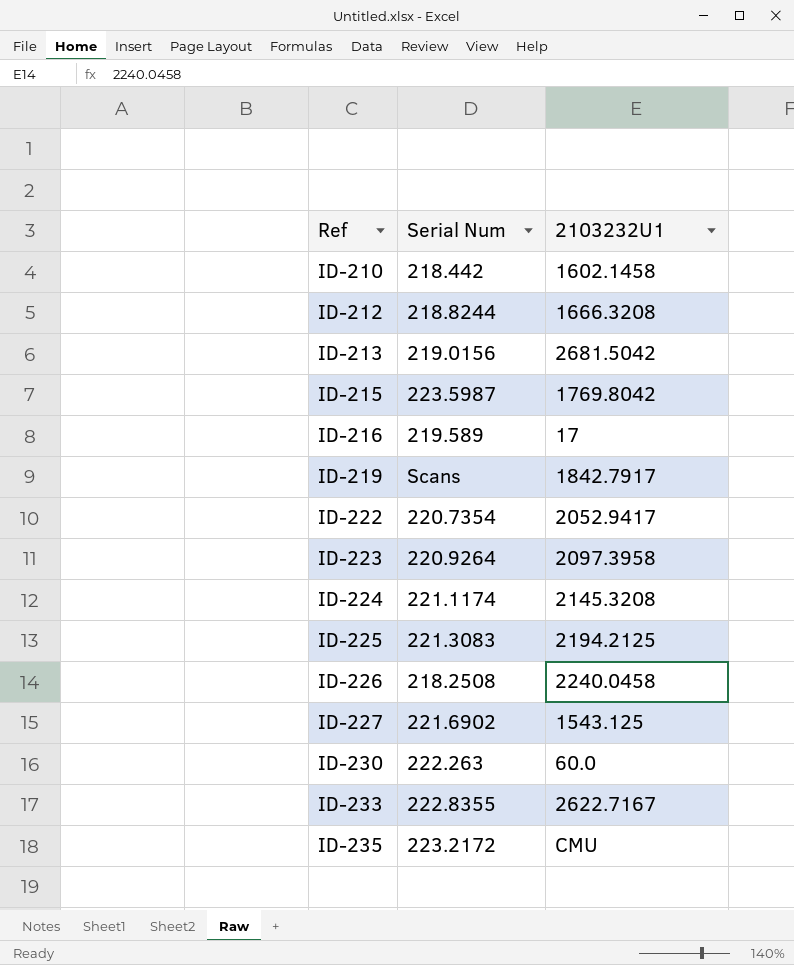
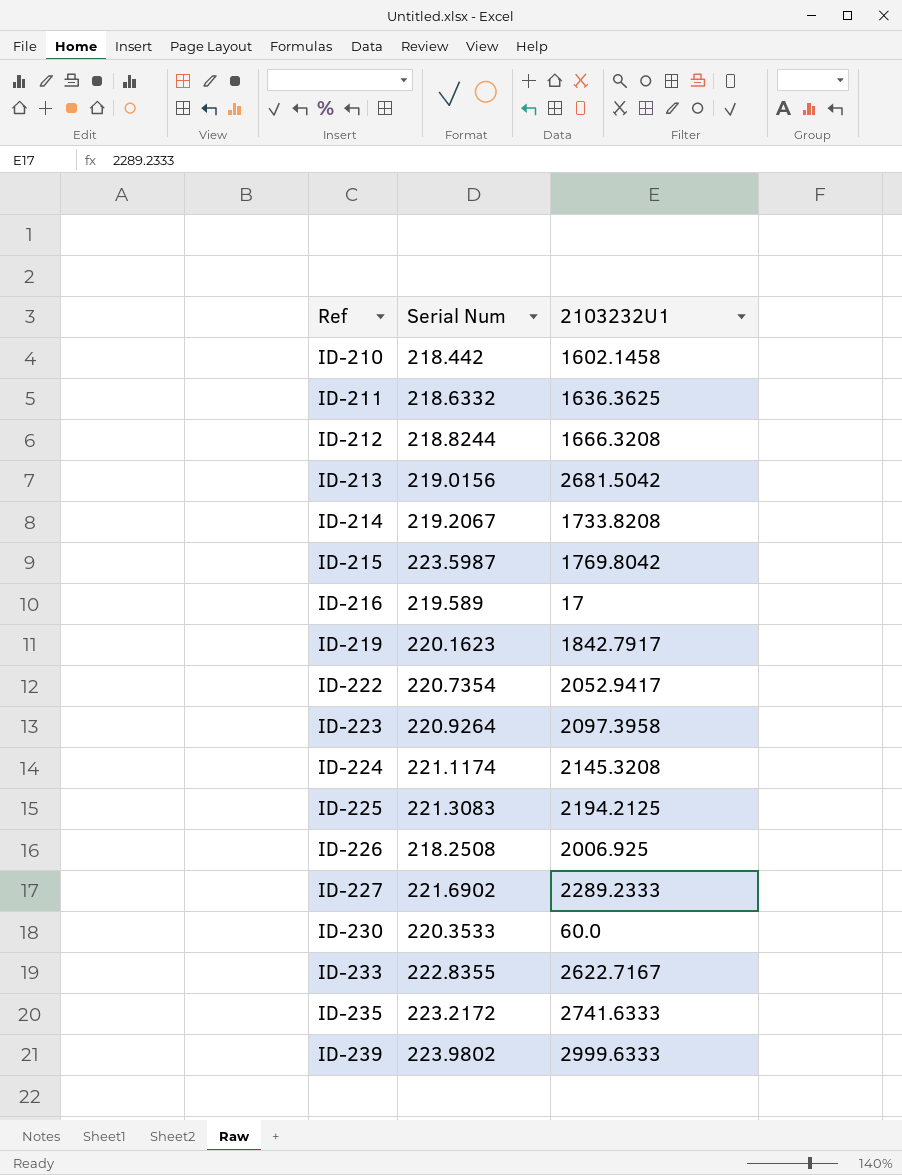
row ID-211: none -> 218.6332 | 1636.3625
row ID-214: none -> 219.2067 | 1733.8208
ID-219 | Serial Num: Scans -> 220.1623
ID-226 | 2103232U1: 2240.0458 -> 2006.925
ID-227 | 2103232U1: 1543.125 -> 2289.2333
ID-230 | Serial Num: 222.263 -> 220.3533
ID-235 | 2103232U1: CMU -> 2741.6333
row ID-239: none -> 223.9802 | 2999.6333

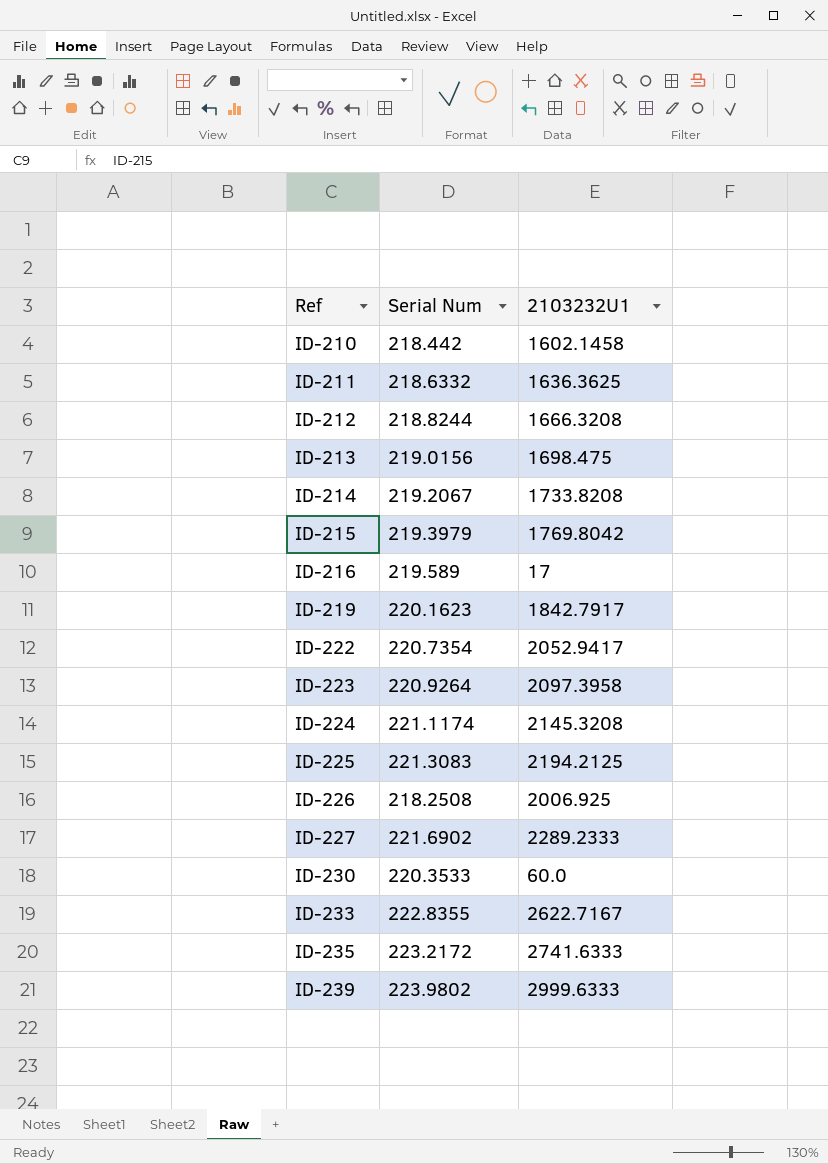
ID-213 | 2103232U1: 2681.5042 -> 1698.475
ID-215 | Serial Num: 223.5987 -> 219.3979

